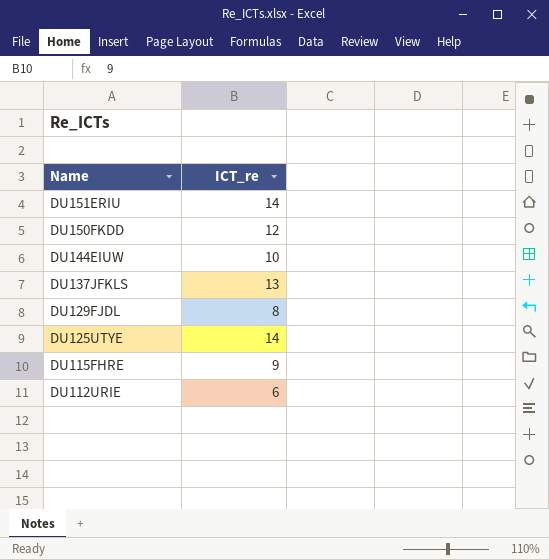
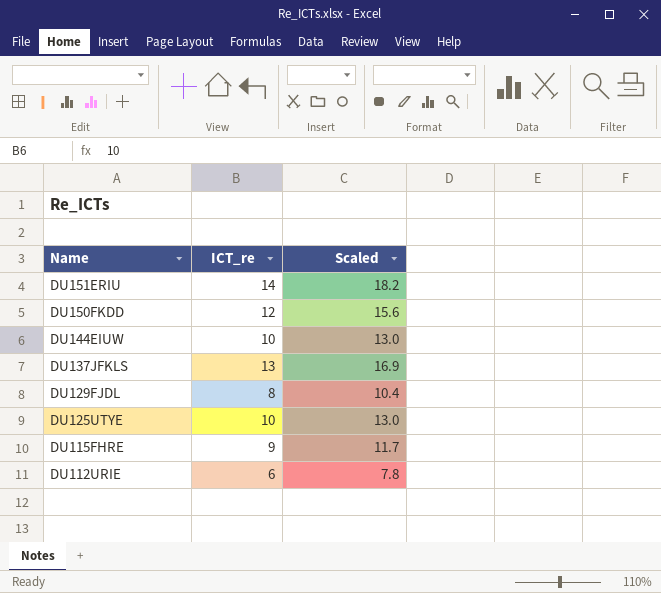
column Scaled | formula: none -> [ICT_re] * 1.3
DU125UTYE | ICT_re: 14 -> 10

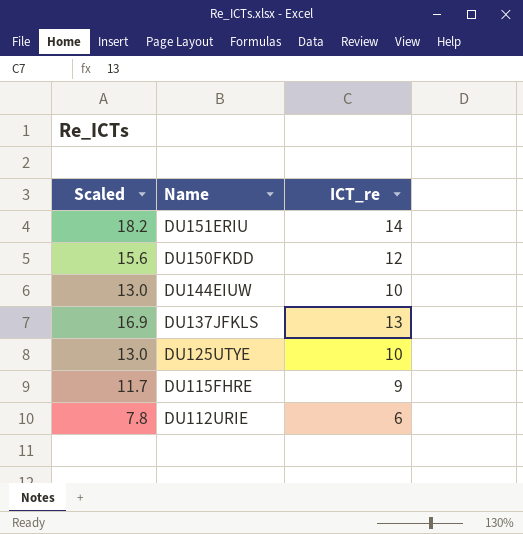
column Scaled | position: 3 -> 1
row DU129FJDL: 8 | 10.4 -> none

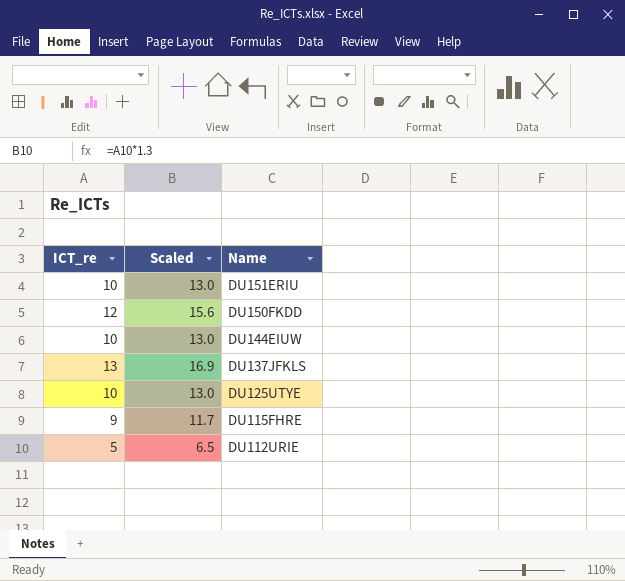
column ICT_re | position: 3 -> 1
DU151ERIU | ICT_re: 14 -> 10
DU151ERIU | Scaled: 18.2 -> 13.0
DU112URIE | ICT_re: 6 -> 5
DU112URIE | Scaled: 7.8 -> 6.5

